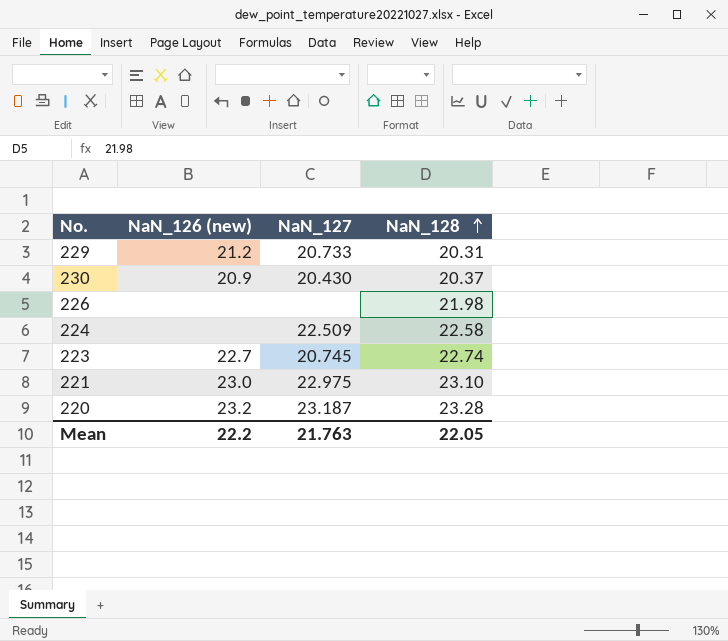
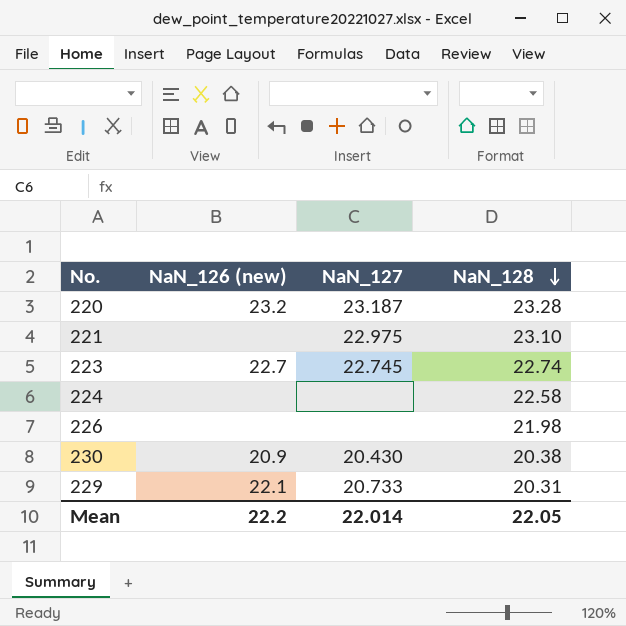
row order: NaN_128 ascending -> NaN_128 descending
221 | NaN_126 (new): 23.0 -> none
223 | NaN_127: 20.745 -> 22.745
224 | NaN_127: 22.509 -> none
230 | NaN_128: 20.37 -> 20.38
229 | NaN_126 (new): 21.2 -> 22.1
Mean | NaN_127: 21.763 -> 22.014

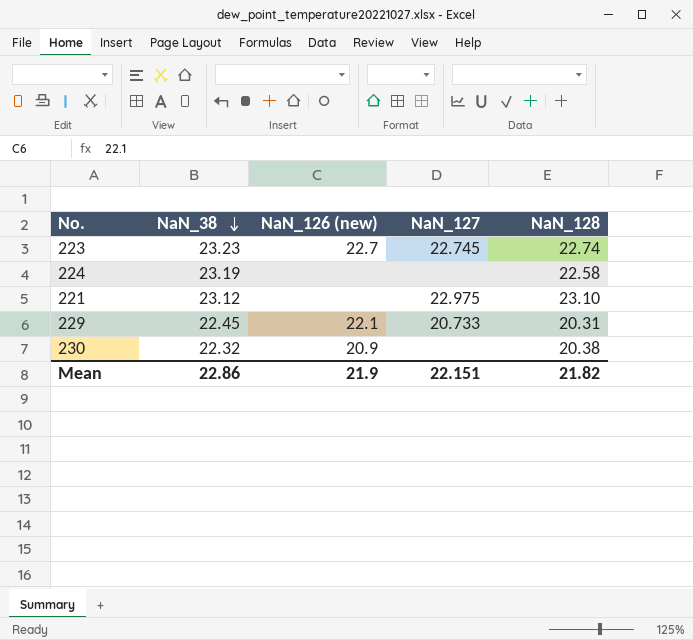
row order: NaN_128 descending -> NaN_38 descending
column NaN_38 | position: none -> 2
row 220: 23.2 | 23.187 | 23.28 -> none
row 226: none | none | 21.98 -> none
230 | NaN_127: 20.430 -> none
Mean | NaN_126 (new): 22.2 -> 21.9
Mean | NaN_127: 22.014 -> 22.151
Mean | NaN_128: 22.05 -> 21.82

